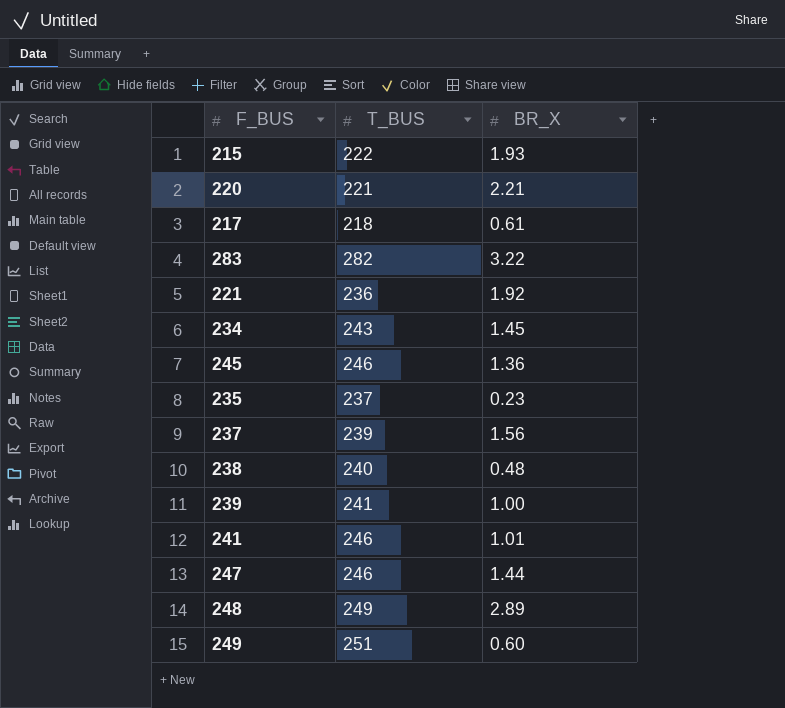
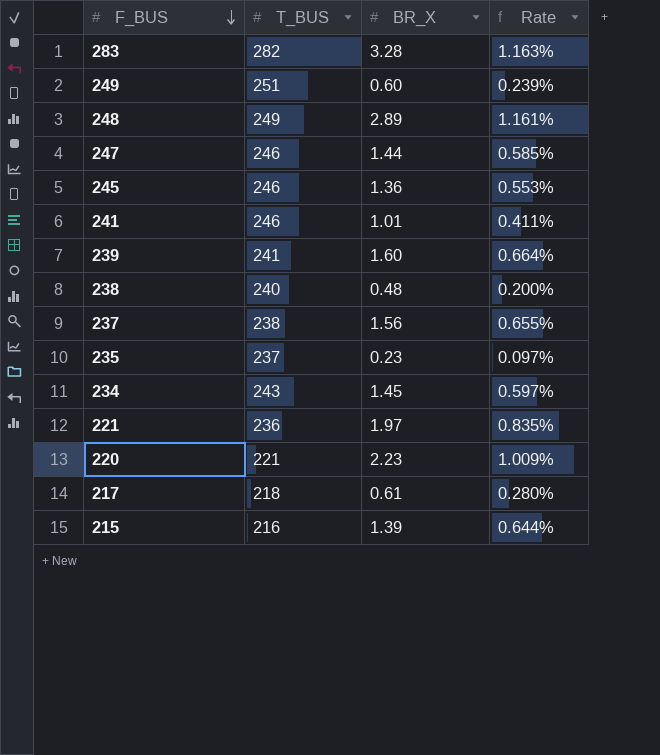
row order: none -> F_BUS descending
column Rate | formula: none -> [BR_X] / [T_BUS]
283 | BR_X: 3.22 -> 3.28
239 | BR_X: 1.00 -> 1.60
237 | T_BUS: 239 -> 238
221 | BR_X: 1.92 -> 1.97
220 | BR_X: 2.21 -> 2.23
215 | T_BUS: 222 -> 216
215 | BR_X: 1.93 -> 1.39

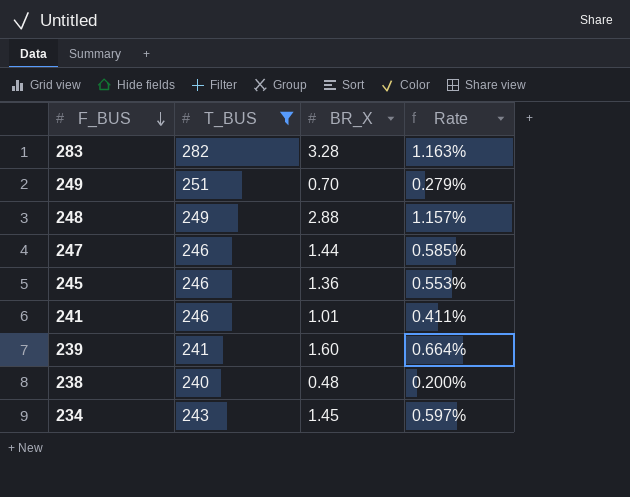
filter: none -> T_BUS >= 240
249 | BR_X: 0.60 -> 0.70
249 | Rate: 0.239% -> 0.279%
248 | BR_X: 2.89 -> 2.88
248 | Rate: 1.161% -> 1.157%

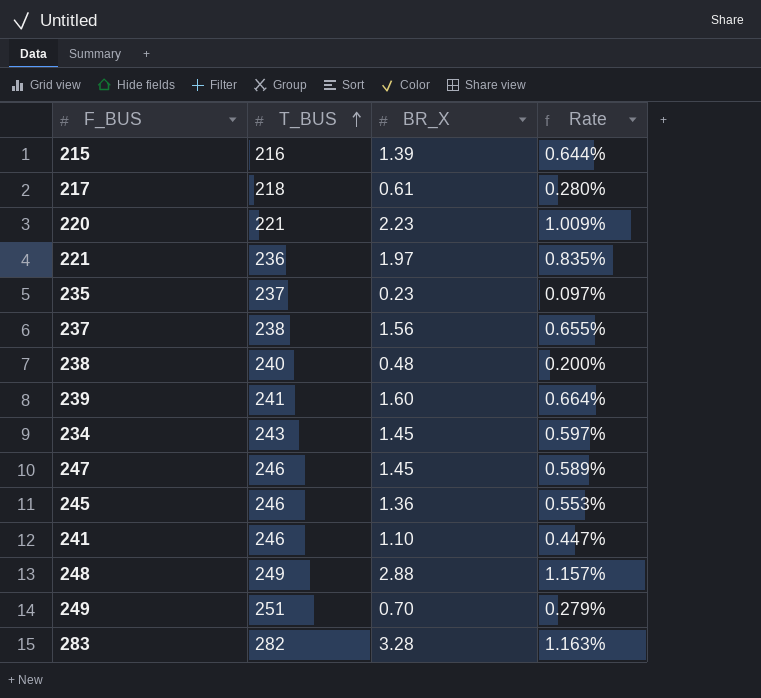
filter: T_BUS >= 240 -> none
row order: F_BUS descending -> T_BUS ascending
247 | BR_X: 1.44 -> 1.45
247 | Rate: 0.585% -> 0.589%
241 | BR_X: 1.01 -> 1.10
241 | Rate: 0.411% -> 0.447%

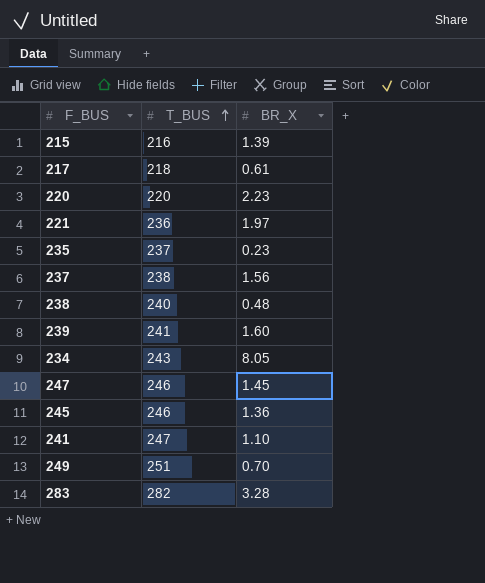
column Rate | formula: [BR_X] / [T_BUS] -> none
row 248: 249 | 2.88 | 1.157% -> none
220 | T_BUS: 221 -> 220
234 | BR_X: 1.45 -> 8.05
241 | T_BUS: 246 -> 247

